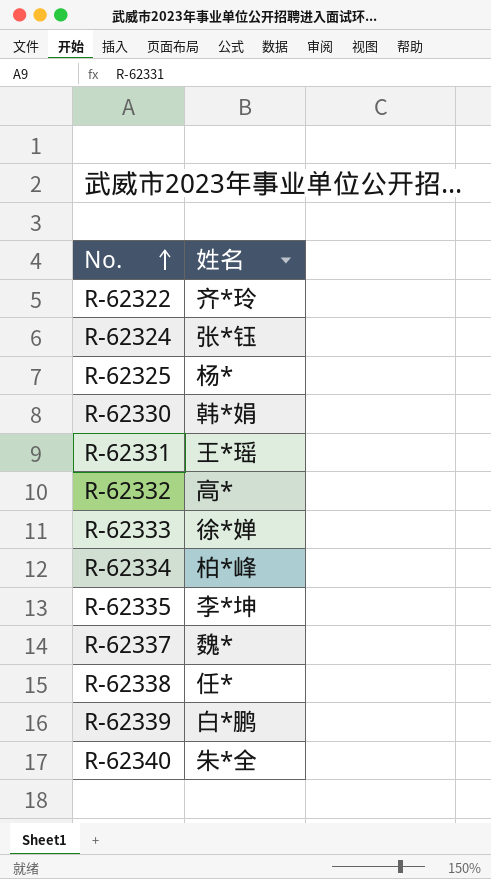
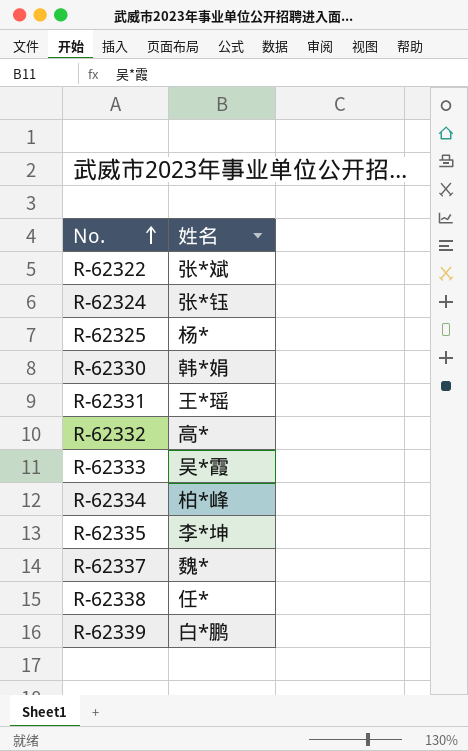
row R-62340: 朱*全 -> none
R-62322 | 姓名: 齐*玲 -> 张*斌
R-62333 | 姓名: 徐*婵 -> 吴*霞

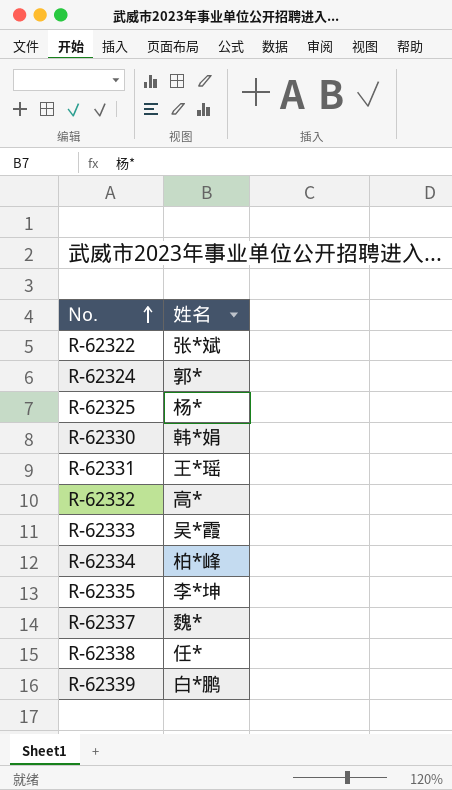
R-62324 | 姓名: 张*钰 -> 郭*

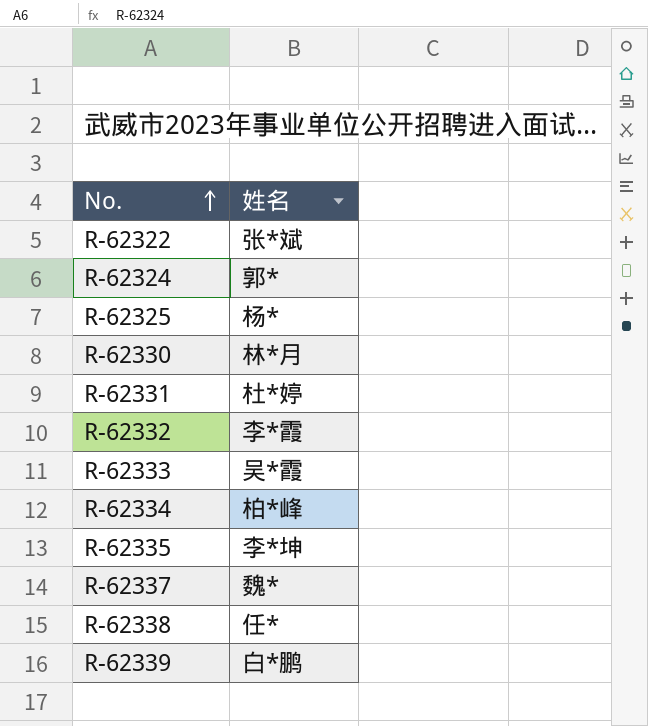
R-62330 | 姓名: 韩*娟 -> 林*月
R-62331 | 姓名: 王*瑶 -> 杜*婷
R-62332 | 姓名: 高* -> 李*霞

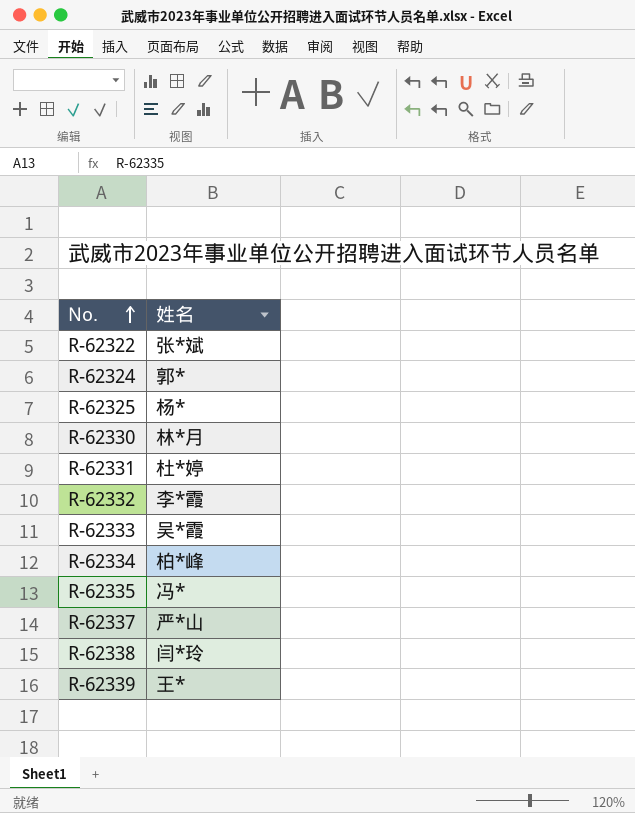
R-62335 | 姓名: 李*坤 -> 冯*
R-62337 | 姓名: 魏* -> 严*山
R-62338 | 姓名: 任* -> 闫*玲
R-62339 | 姓名: 白*鹏 -> 王*

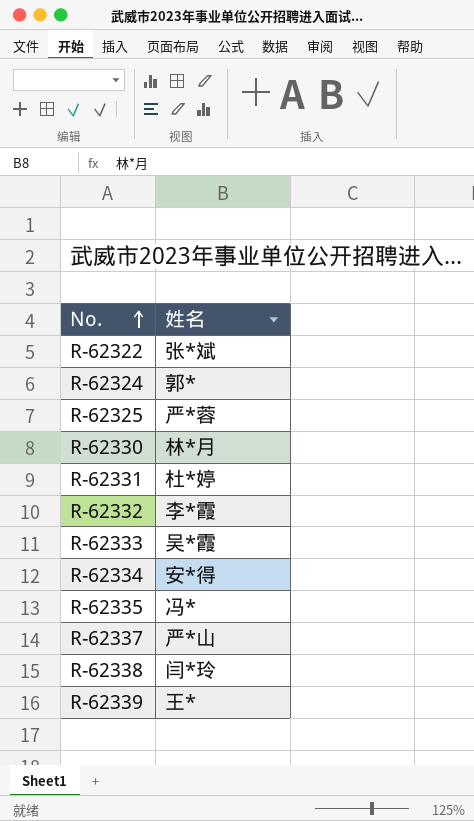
R-62325 | 姓名: 杨* -> 严*蓉
R-62334 | 姓名: 柏*峰 -> 安*得

